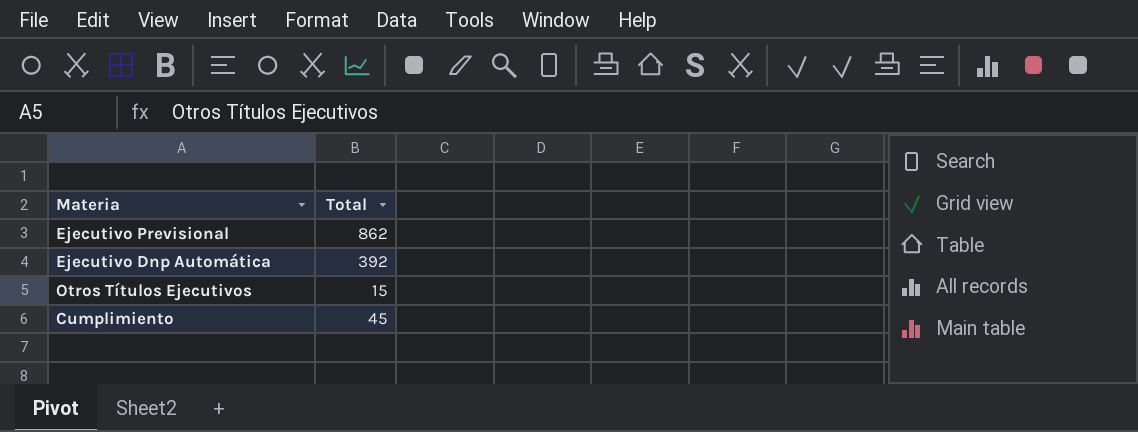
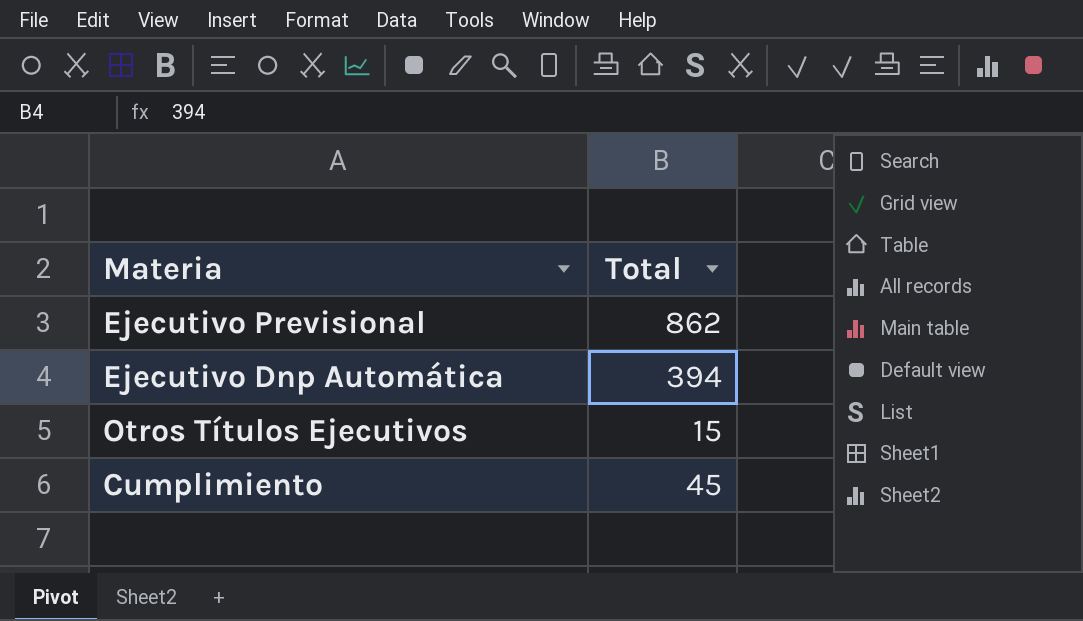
Ejecutivo Dnp Automática | Total: 392 -> 394

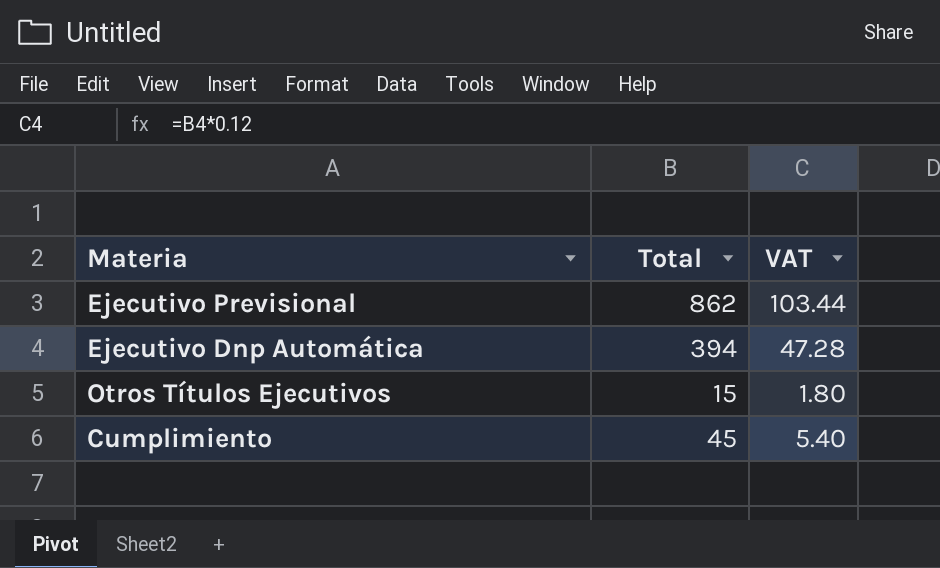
column VAT | formula: none -> [Total] * 0.12

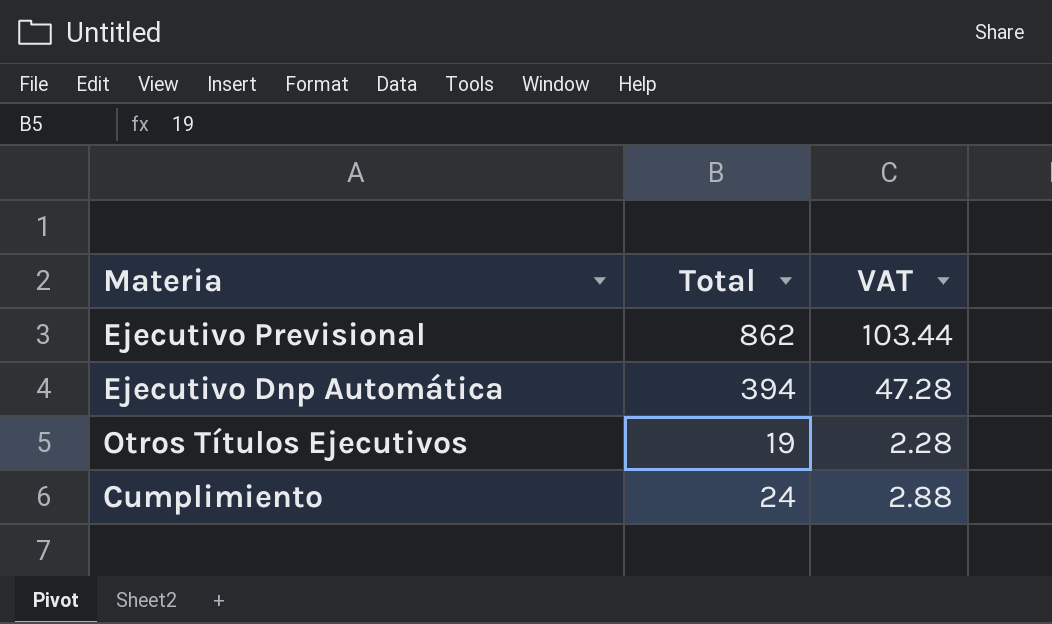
Otros Títulos Ejecutivos | Total: 15 -> 19
Otros Títulos Ejecutivos | VAT: 1.80 -> 2.28
Cumplimiento | Total: 45 -> 24
Cumplimiento | VAT: 5.40 -> 2.88

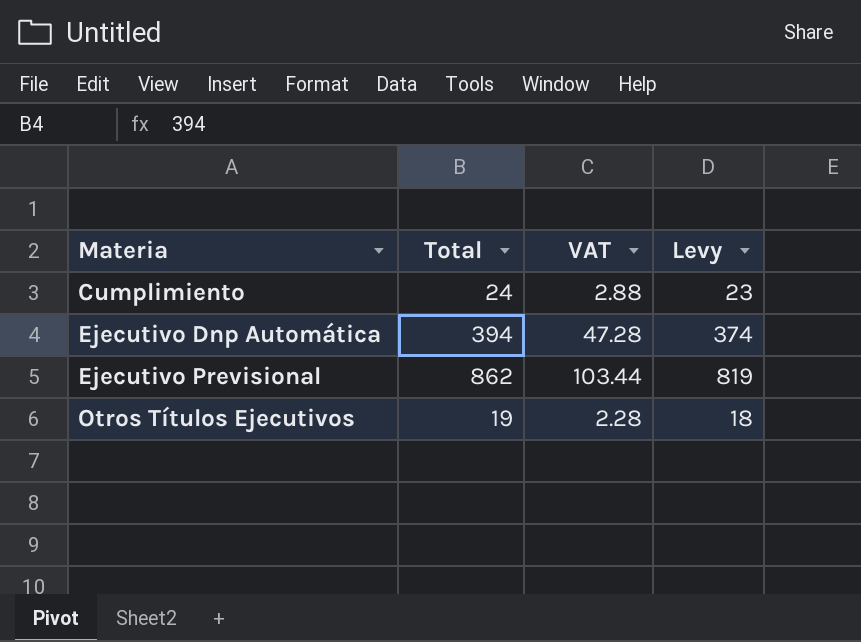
row order: none -> Materia ascending
column Levy | formula: none -> [Total] * 0.95

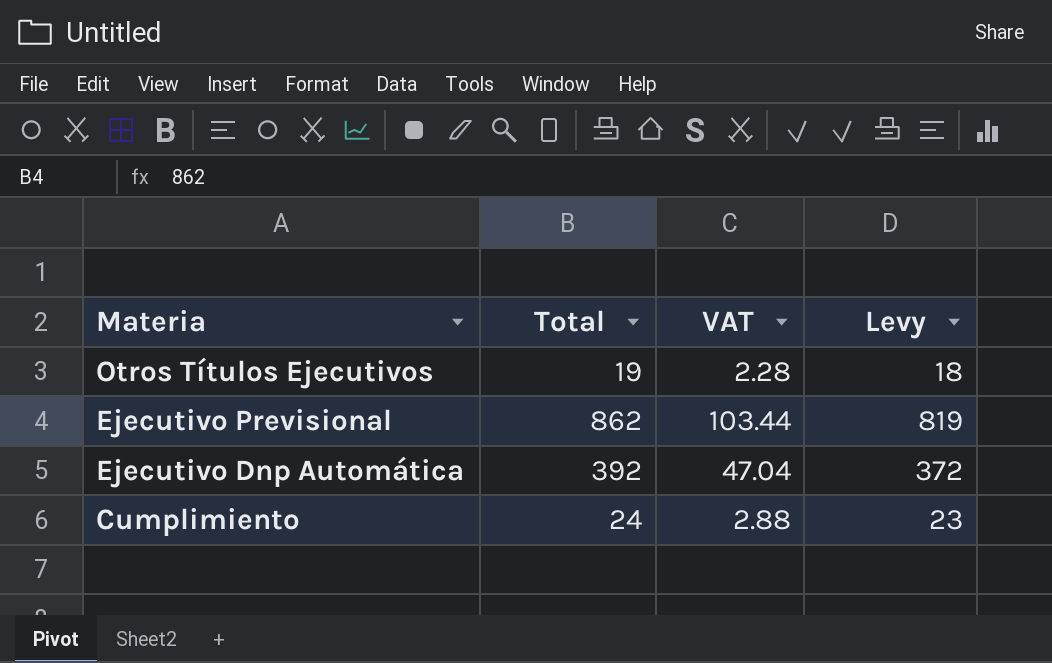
row order: Materia ascending -> Materia descending
Ejecutivo Dnp Automática | Total: 394 -> 392
Ejecutivo Dnp Automática | VAT: 47.28 -> 47.04
Ejecutivo Dnp Automática | Levy: 374 -> 372

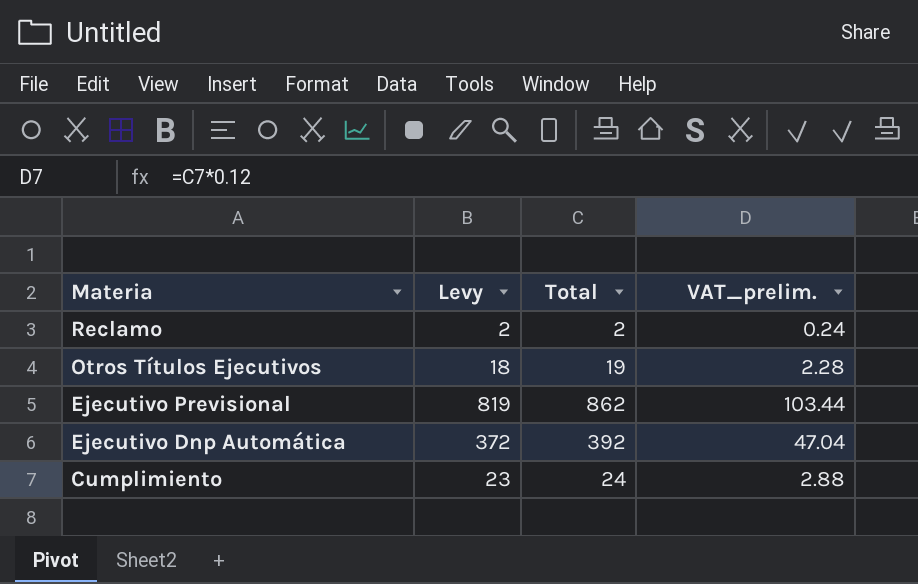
column Levy | position: 4 -> 2
column name: VAT -> VAT_prelim.
row Reclamo: none -> 2 | 2 | 0.24

